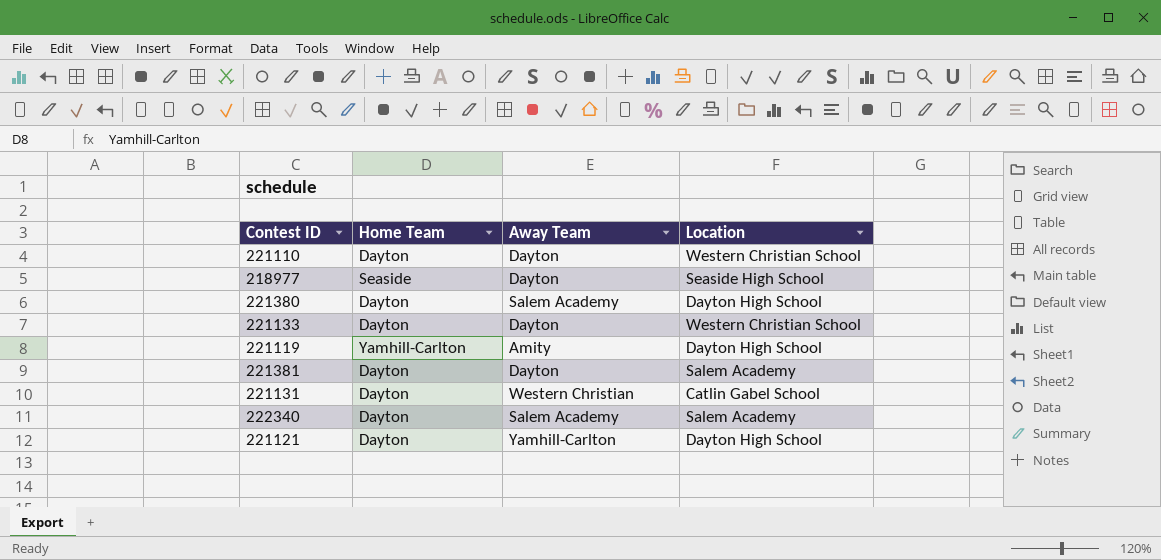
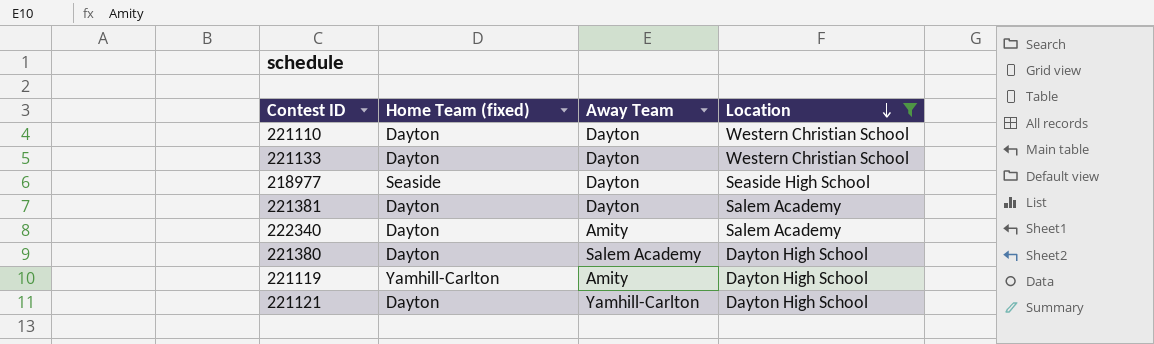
filter: none -> Location != Catlin Gabel School
row order: none -> Location descending
column name: Home Team -> Home Team (fixed)
222340 | Away Team: Salem Academy -> Amity

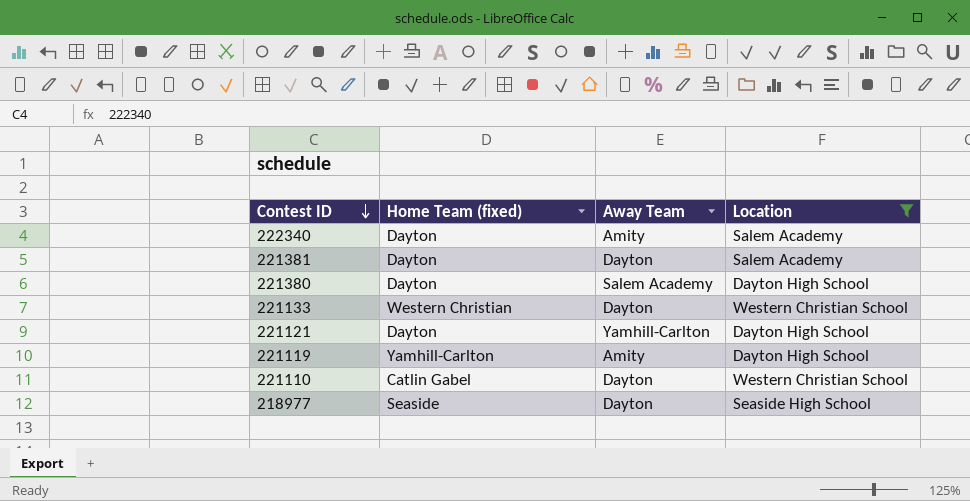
row order: Location descending -> Contest ID descending
221133 | Home Team (fixed): Dayton -> Western Christian
221110 | Home Team (fixed): Dayton -> Catlin Gabel

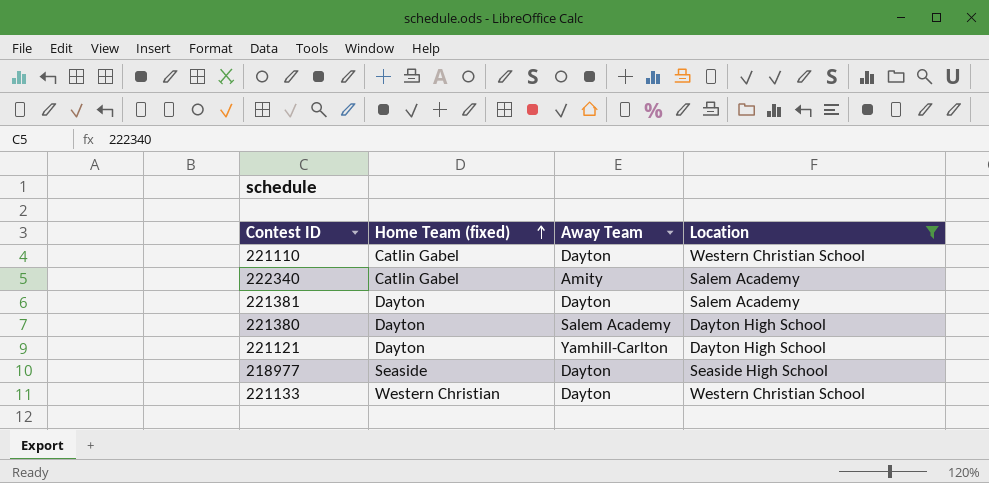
row order: Contest ID descending -> Home Team (fixed) ascending
row 221119: Yamhill-Carlton | Amity | Dayton High School -> none
222340 | Home Team (fixed): Dayton -> Catlin Gabel

